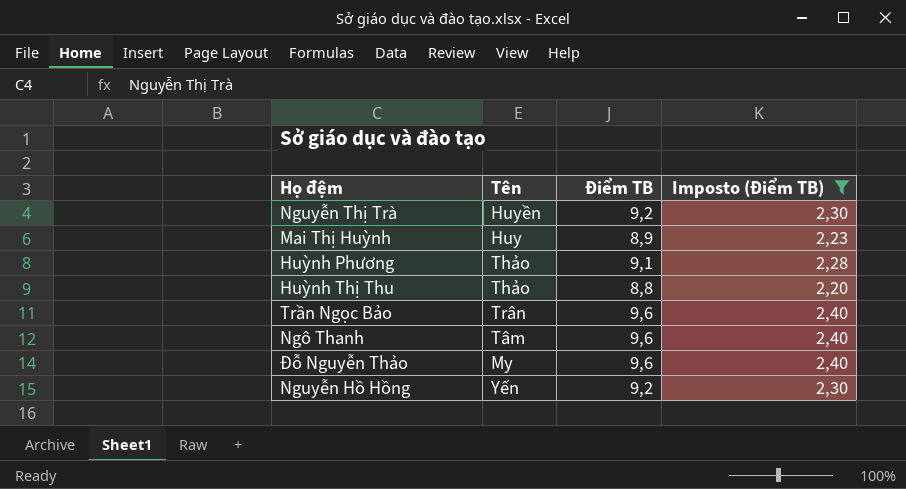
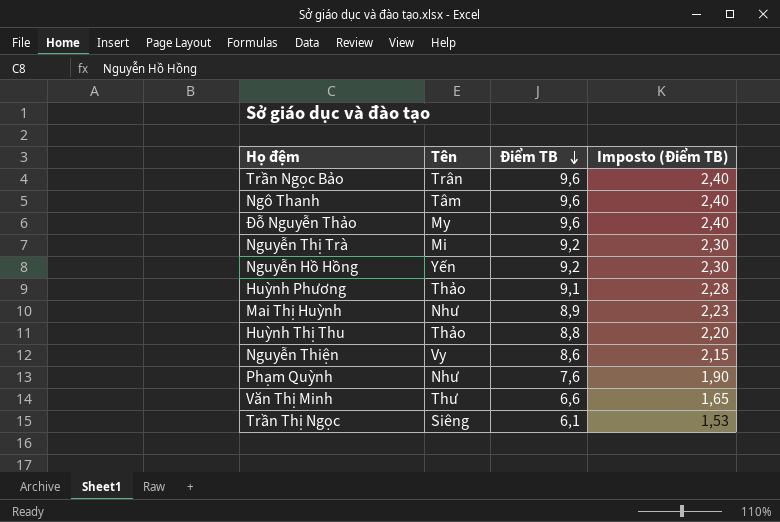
filter: Imposto (Điểm TB) >= 2,20 -> none
row order: none -> Điểm TB descending
Nguyễn Thị Trà | Tên: Huyền -> Mi
Mai Thị Huỳnh | Tên: Huy -> Như

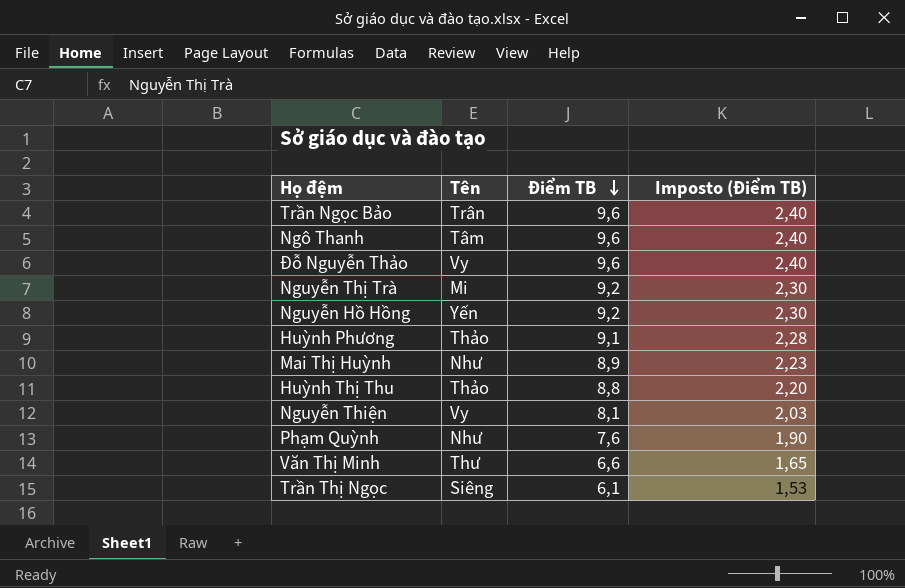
Đỗ Nguyễn Thảo | Tên: My -> Vy
Nguyễn Thiện | Điểm TB: 8,6 -> 8,1
Nguyễn Thiện | Imposto (Điểm TB): 2,15 -> 2,03

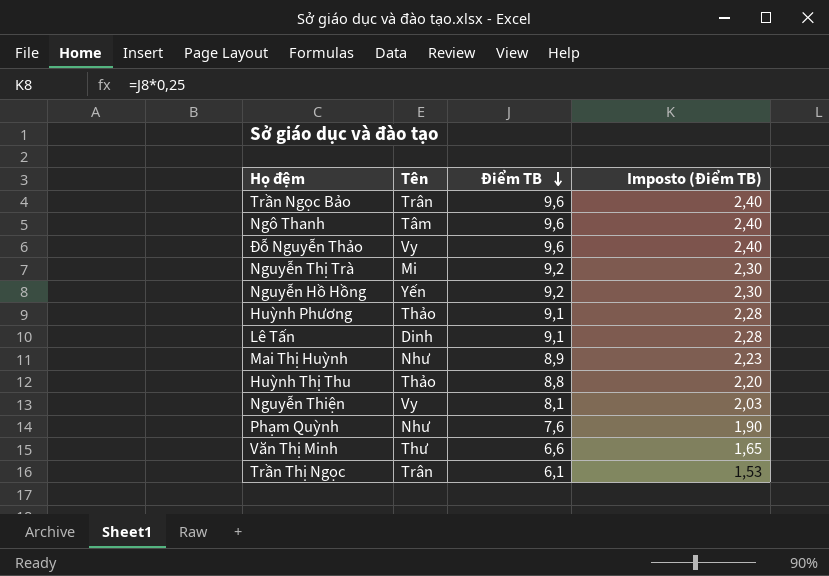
row Lê Tấn: none -> Dinh | 9,1 | 2,28
Trần Thị Ngọc | Tên: Siêng -> Trân

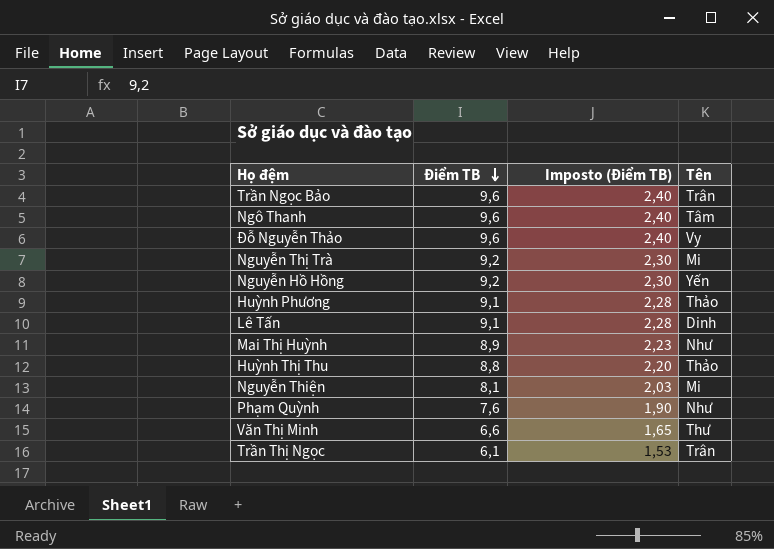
column Tên | position: 2 -> 4
Nguyễn Thiện | Tên: Vy -> Mi

